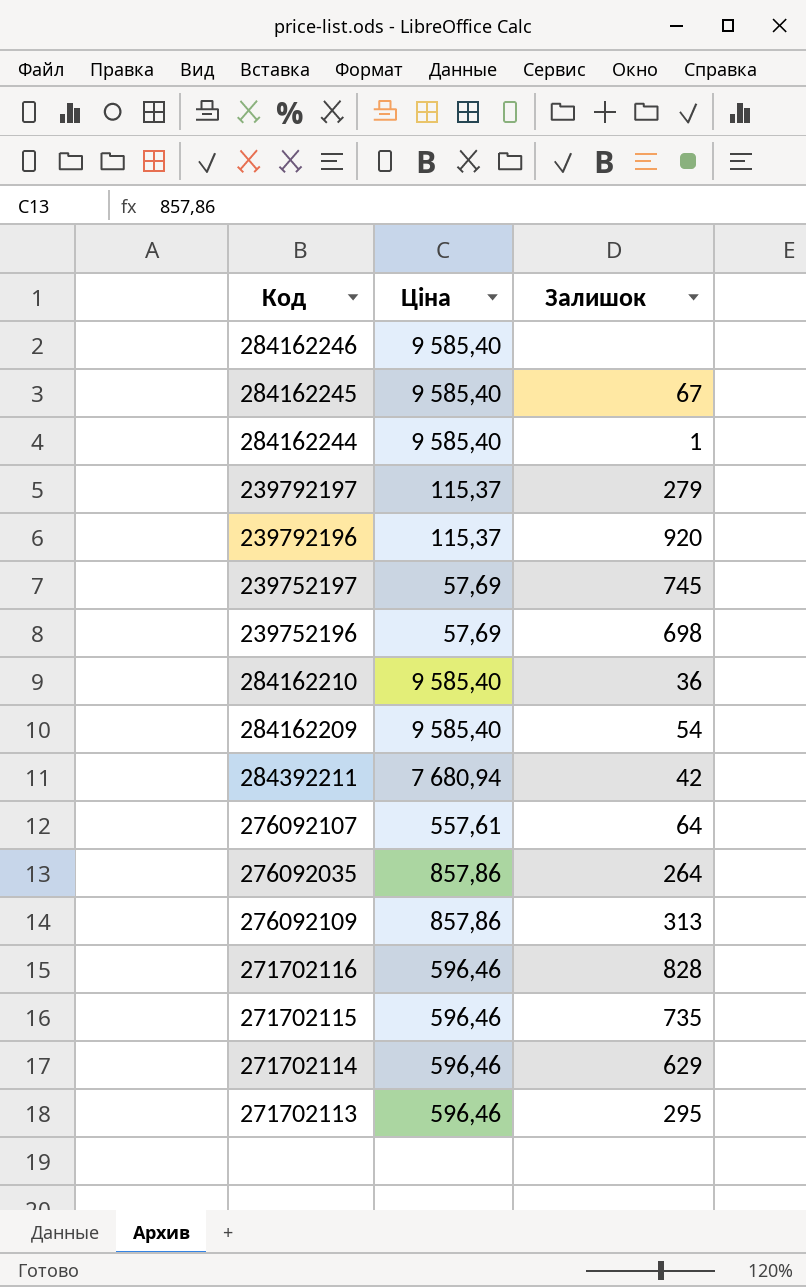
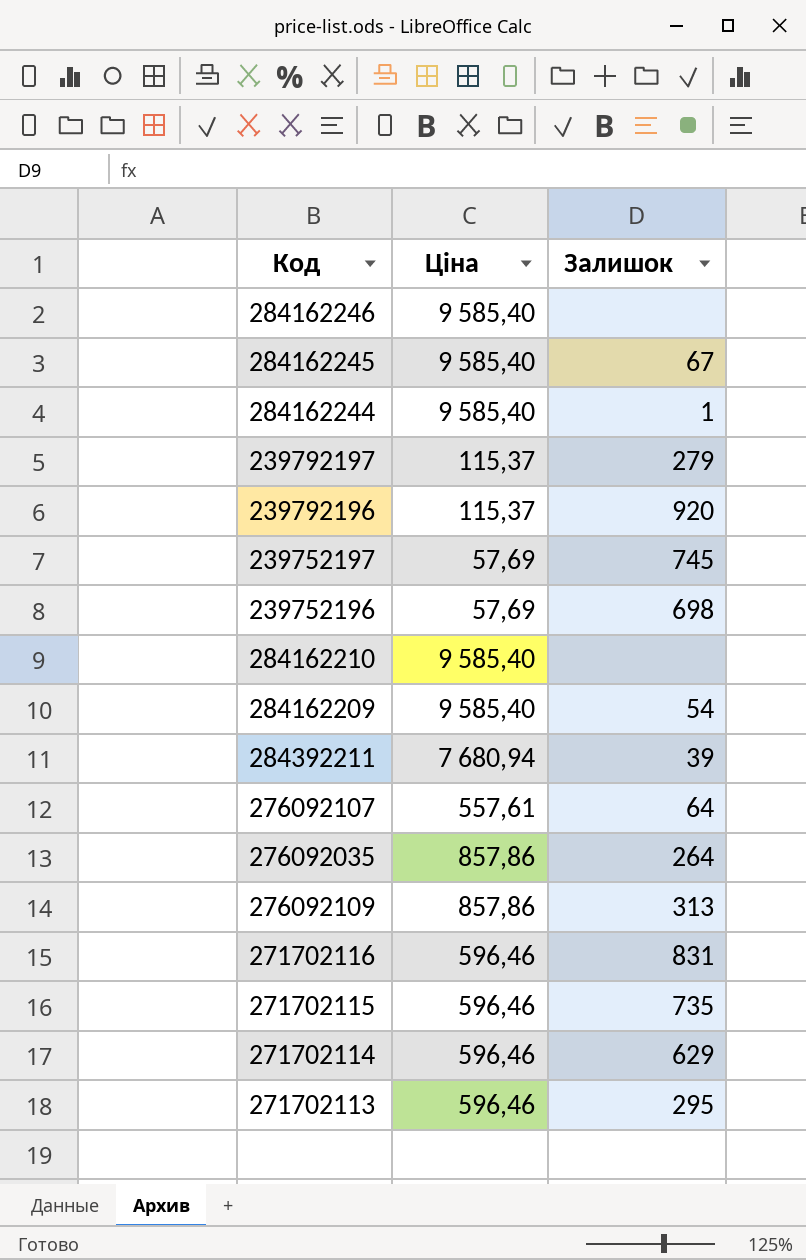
284162210 | Залишок: 36 -> none
284392211 | Залишок: 42 -> 39
271702116 | Залишок: 828 -> 831

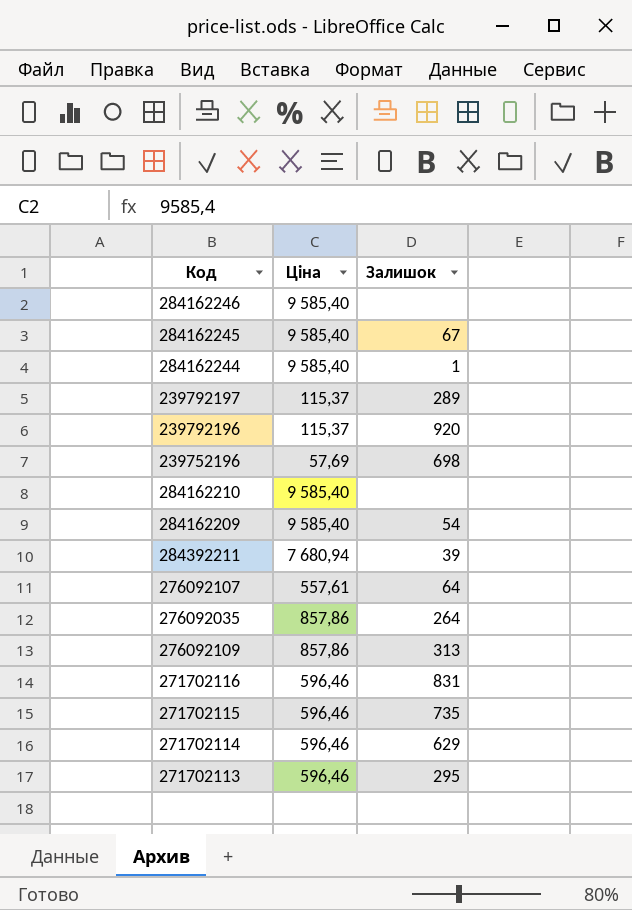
row 239752197: 57,69 | 745 -> none
239792197 | Залишок: 279 -> 289

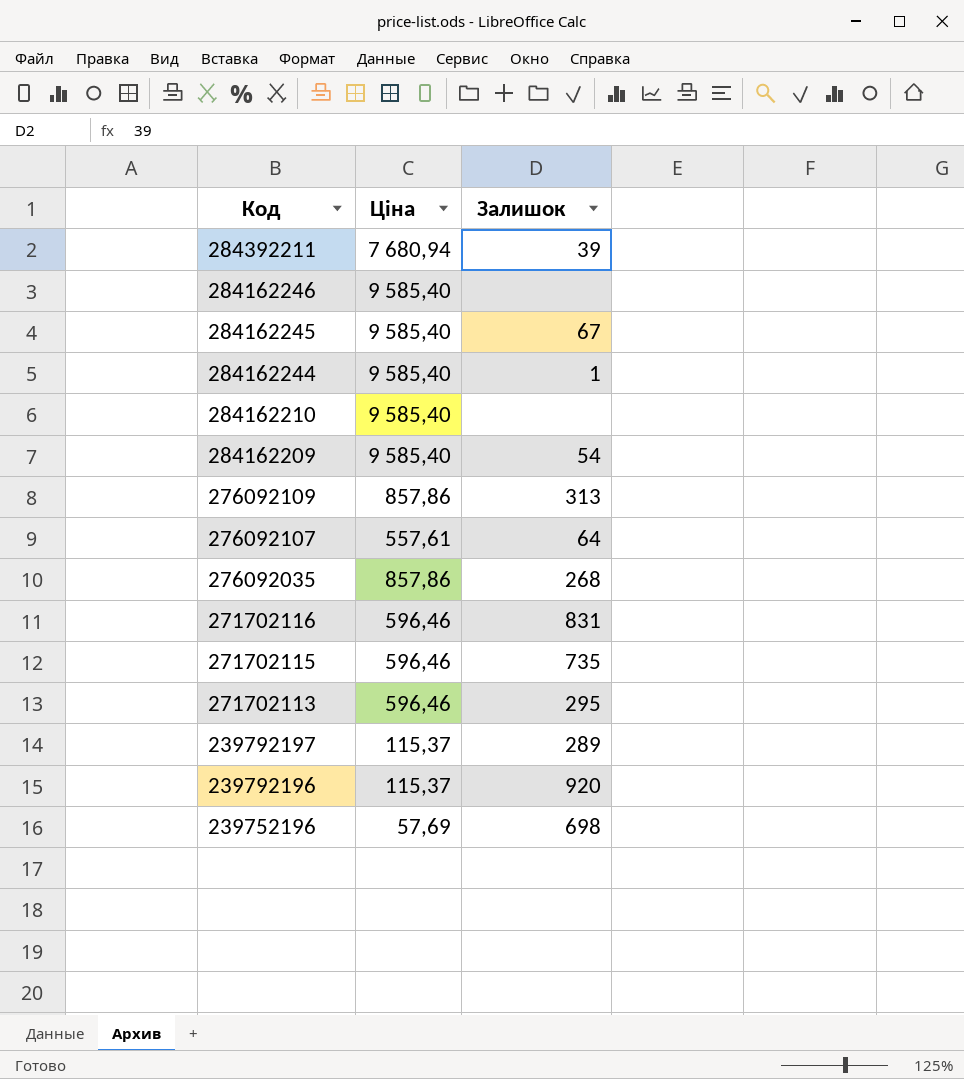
row order: none -> Код descending
row 271702114: 596,46 | 629 -> none
276092035 | Залишок: 264 -> 268

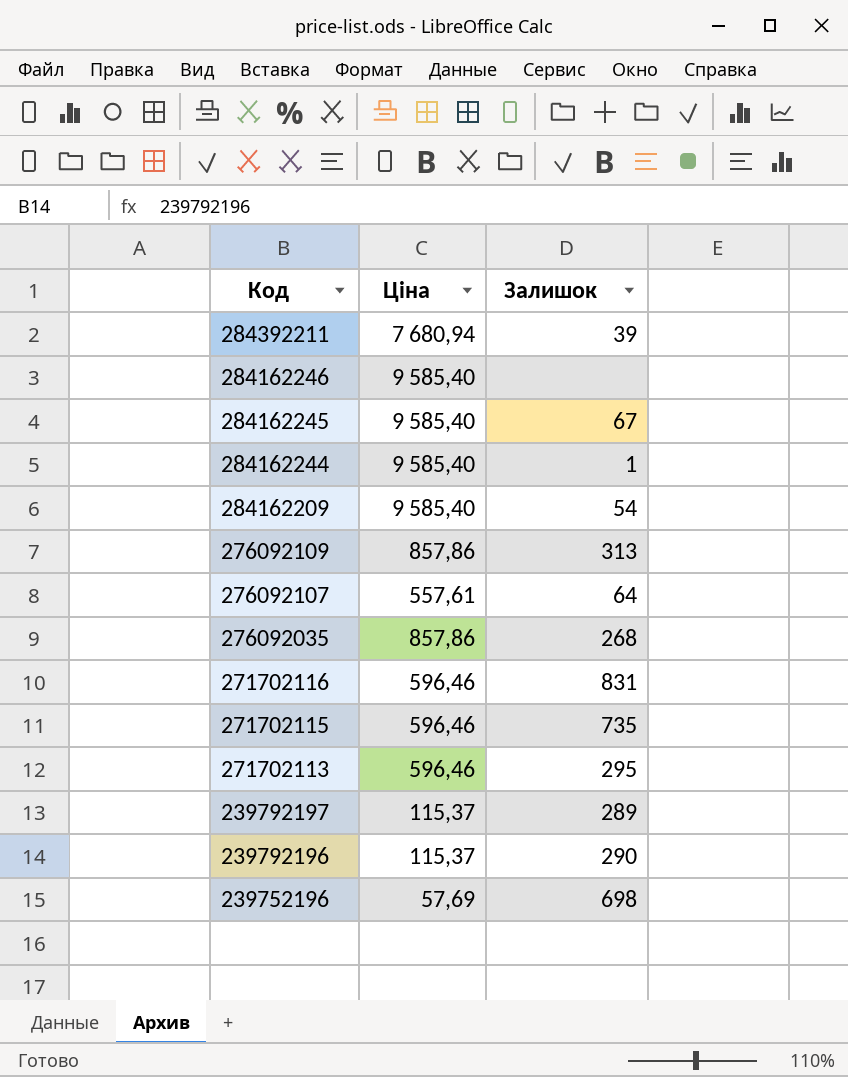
row 284162210: 9 585,40 | none -> none
239792196 | Залишок: 920 -> 290

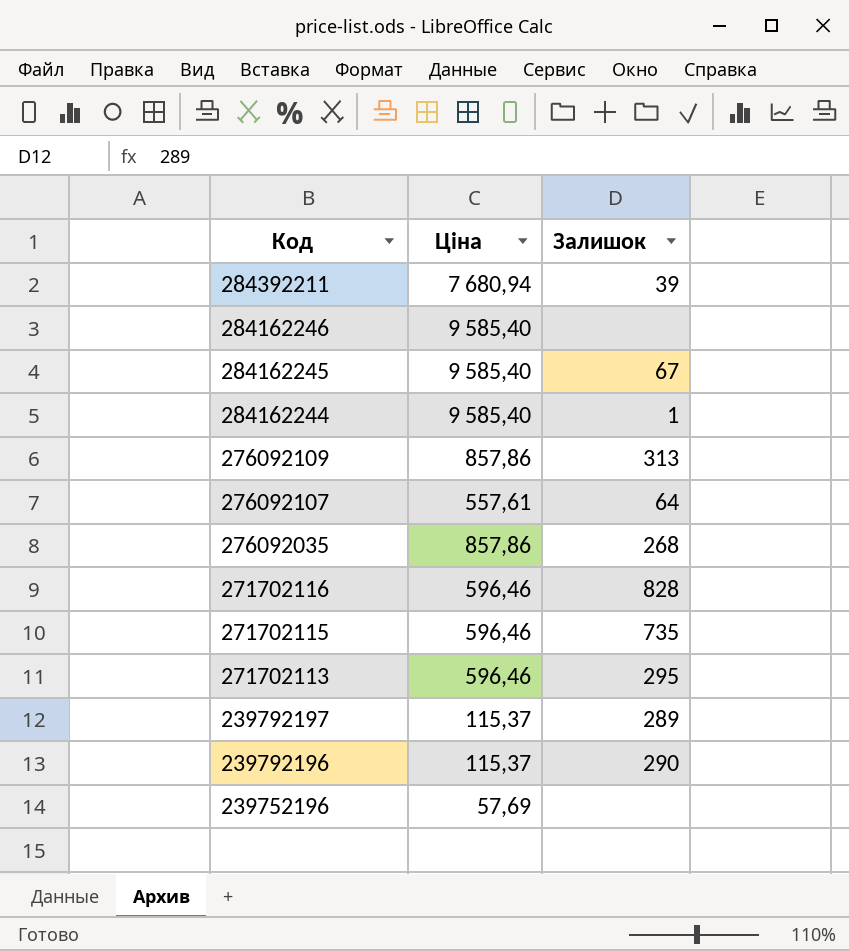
row 284162209: 9 585,40 | 54 -> none
271702116 | Залишок: 831 -> 828
239752196 | Залишок: 698 -> none

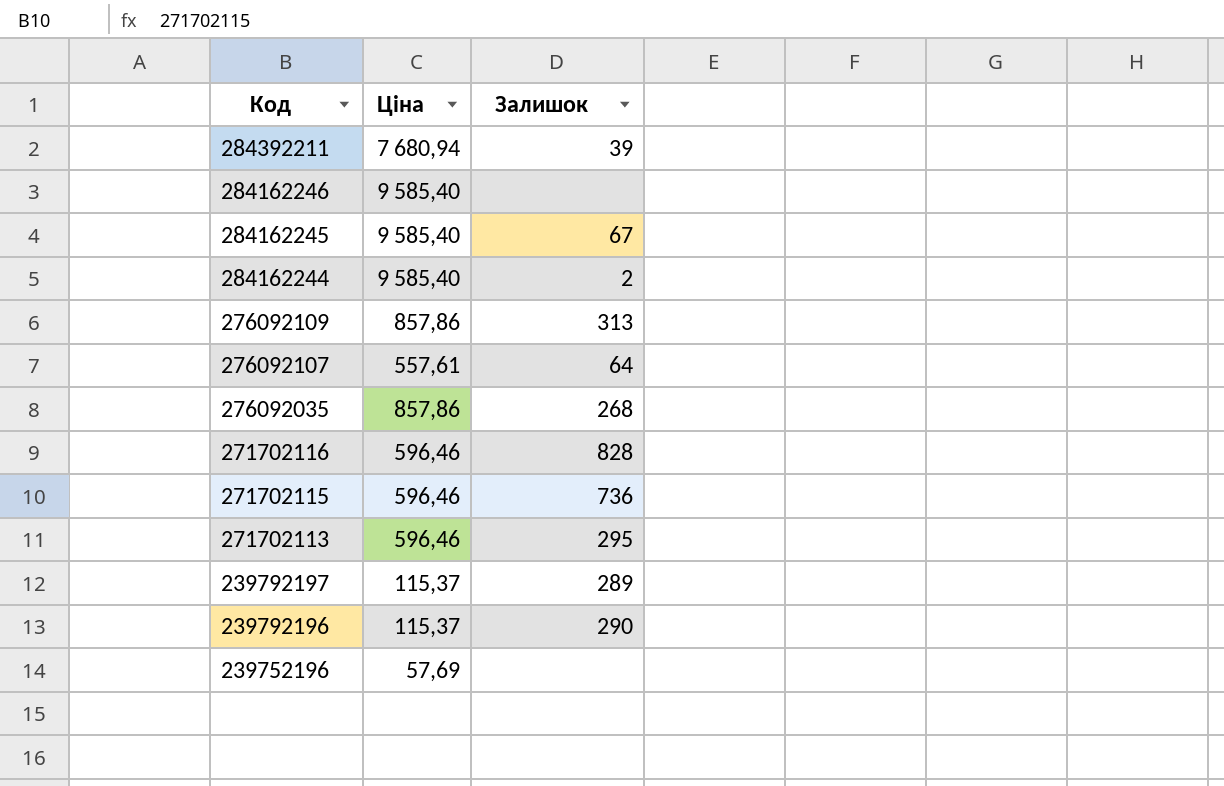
284162244 | Залишок: 1 -> 2
271702115 | Залишок: 735 -> 736

